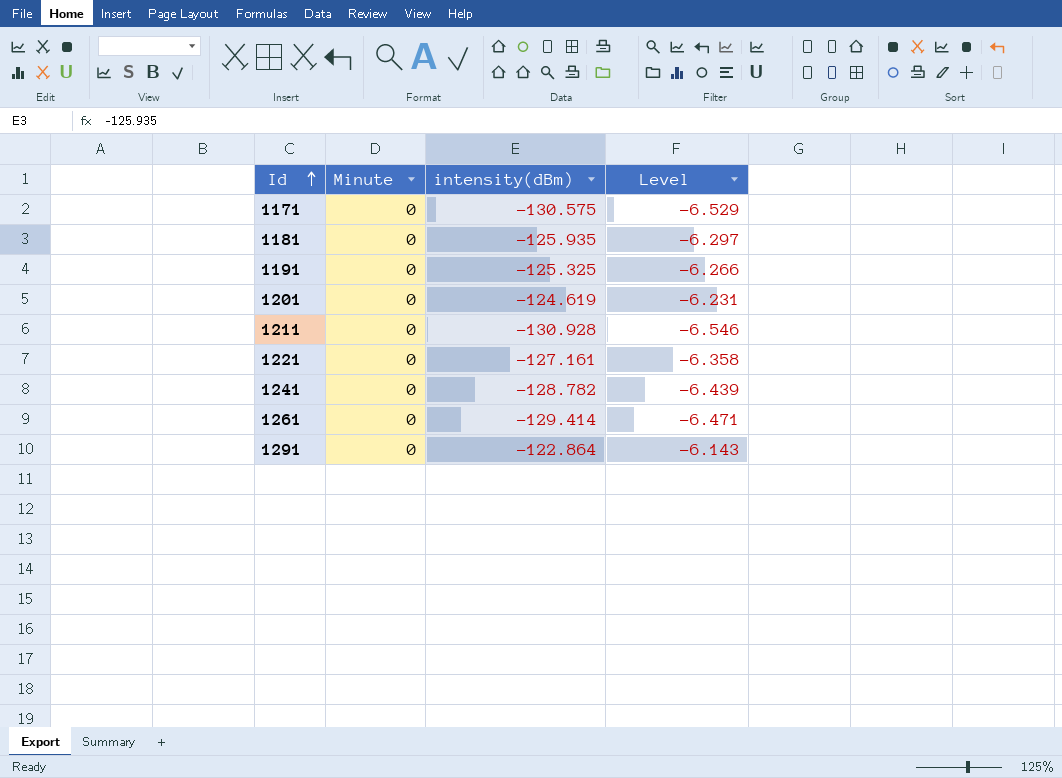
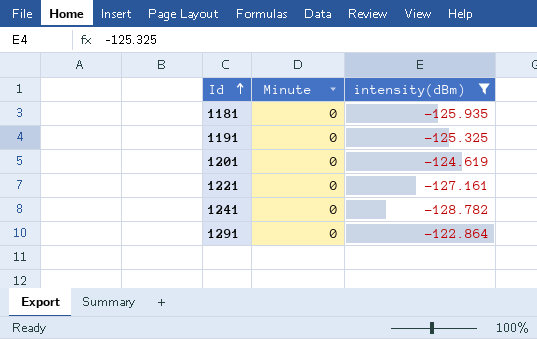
filter: none -> intensity(dBm) >= -128.782
column Level | formula: [intensity(dBm)] * 0.05 -> none

